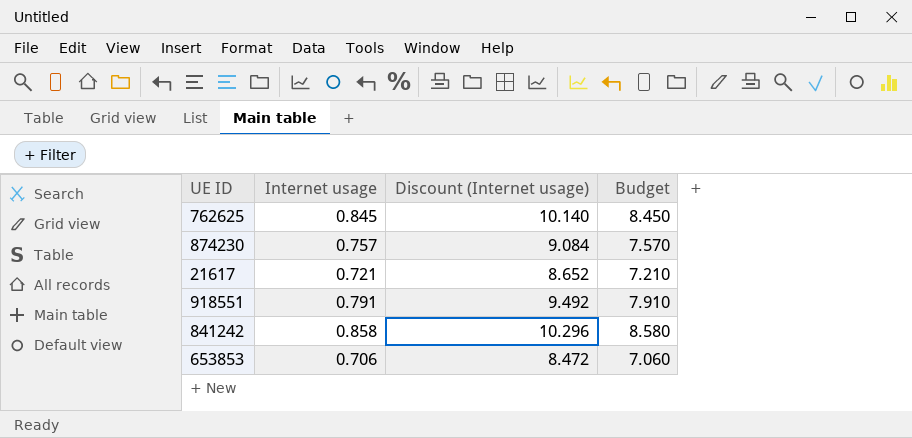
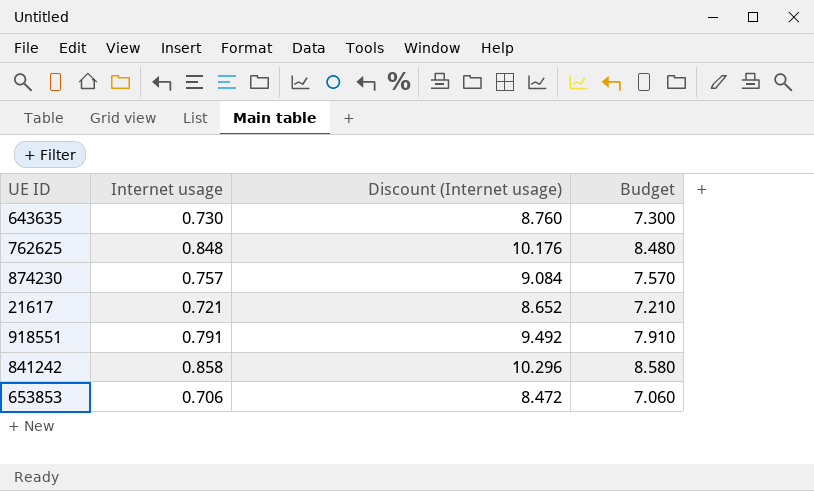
row 643635: none -> 0.730 | 8.760 | 7.300
762625 | Internet usage: 0.845 -> 0.848
762625 | Discount (Internet usage): 10.140 -> 10.176
762625 | Budget: 8.450 -> 8.480

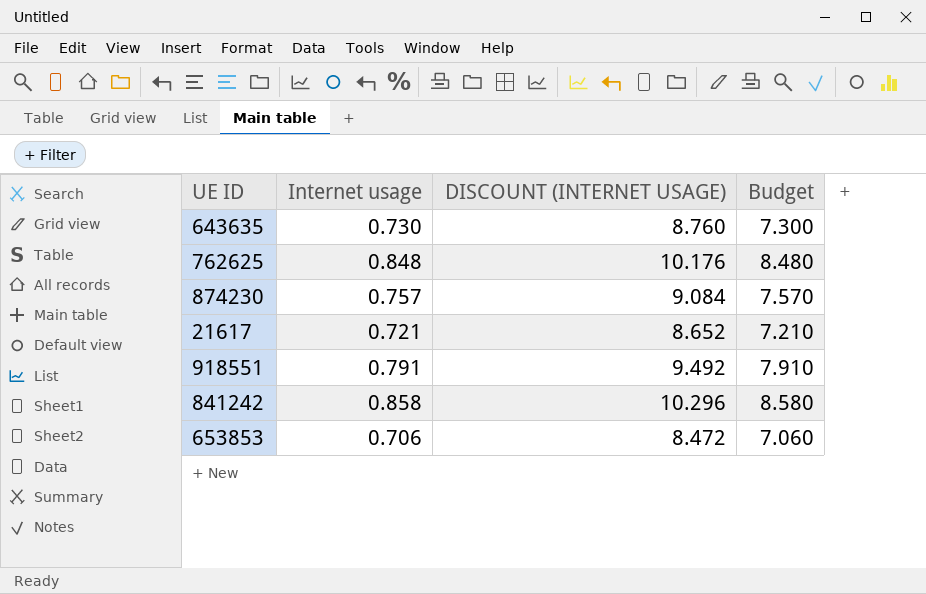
column name: Discount (Internet usage) -> DISCOUNT (INTERNET USAGE)

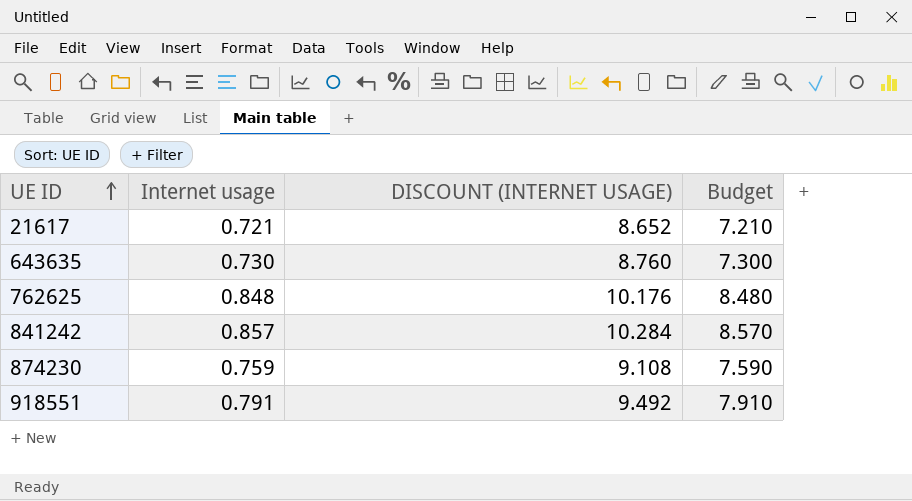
row order: none -> UE ID ascending
row 653853: 0.706 | 8.472 | 7.060 -> none
841242 | Internet usage: 0.858 -> 0.857
841242 | DISCOUNT (INTERNET USAGE): 10.296 -> 10.284
841242 | Budget: 8.580 -> 8.570
874230 | Internet usage: 0.757 -> 0.759
874230 | DISCOUNT (INTERNET USAGE): 9.084 -> 9.108
874230 | Budget: 7.570 -> 7.590

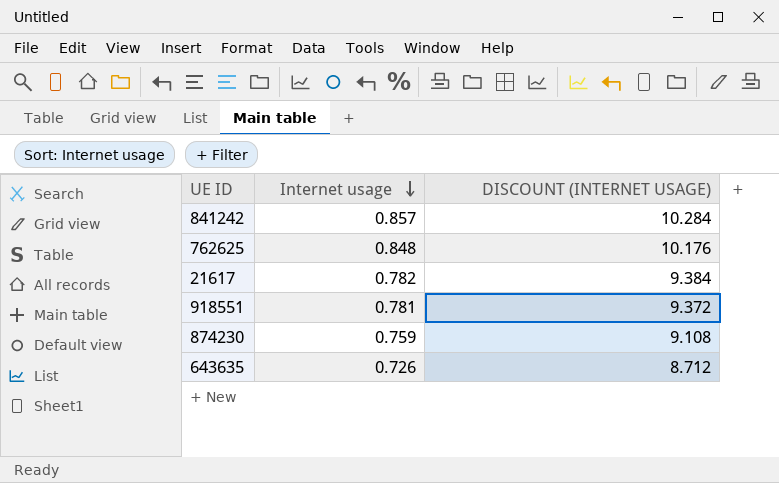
row order: UE ID ascending -> Internet usage descending
column Budget | formula: [Internet usage] * 10 -> none
21617 | Internet usage: 0.721 -> 0.782
21617 | DISCOUNT (INTERNET USAGE): 8.652 -> 9.384
918551 | Internet usage: 0.791 -> 0.781
918551 | DISCOUNT (INTERNET USAGE): 9.492 -> 9.372
643635 | Internet usage: 0.730 -> 0.726
643635 | DISCOUNT (INTERNET USAGE): 8.760 -> 8.712

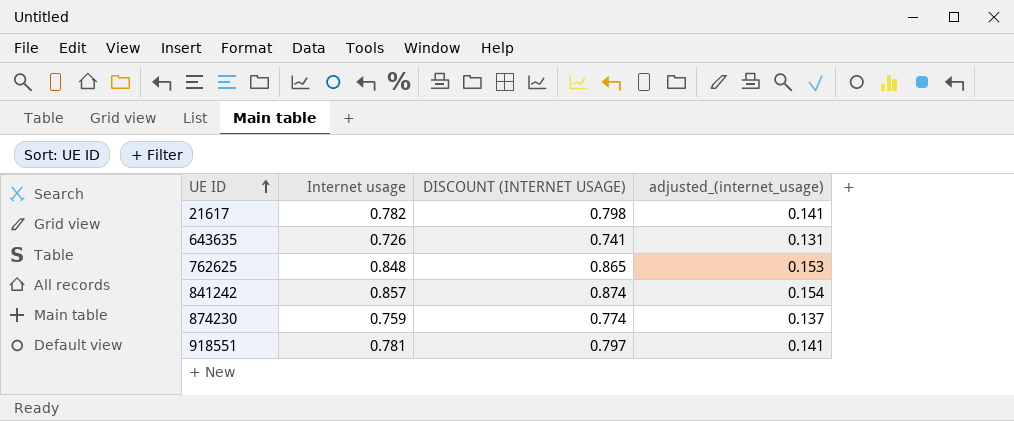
row order: Internet usage descending -> UE ID ascending
column DISCOUNT (INTERNET USAGE) | formula: [Internet usage] * 12 -> [Internet usage] * 1.02
column adjusted_(internet_usage) | formula: none -> [Internet usage] * 0.18

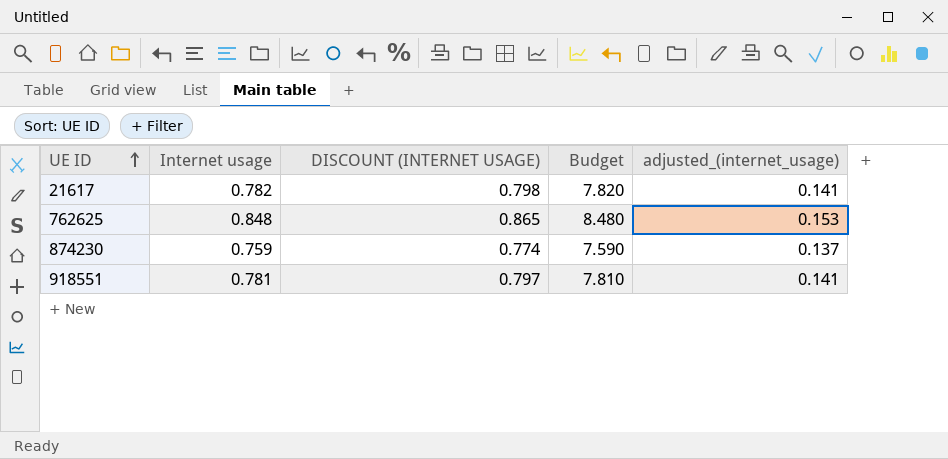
column Budget | formula: none -> [Internet usage] * 10
row 643635: 0.726 | 0.741 | 0.131 -> none
row 841242: 0.857 | 0.874 | 0.154 -> none

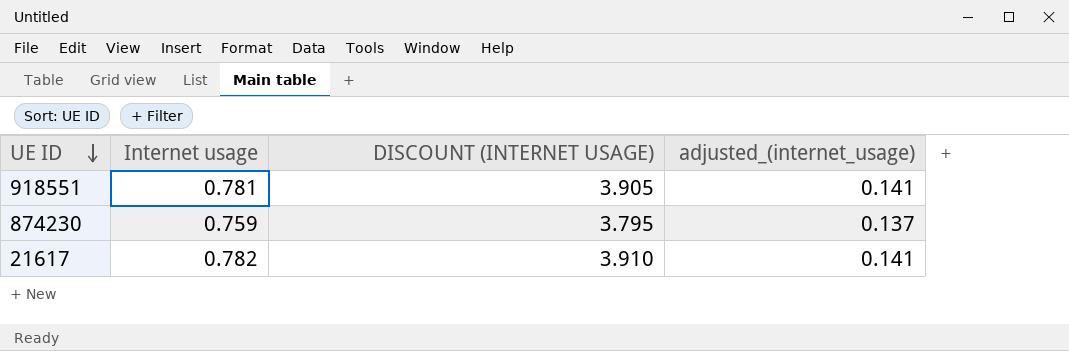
row order: UE ID ascending -> UE ID descending
column Budget | formula: [Internet usage] * 10 -> none
column DISCOUNT (INTERNET USAGE) | formula: [Internet usage] * 1.02 -> [Internet usage] * 5
row 762625: 0.848 | 0.865 | 8.480 | 0.153 -> none

